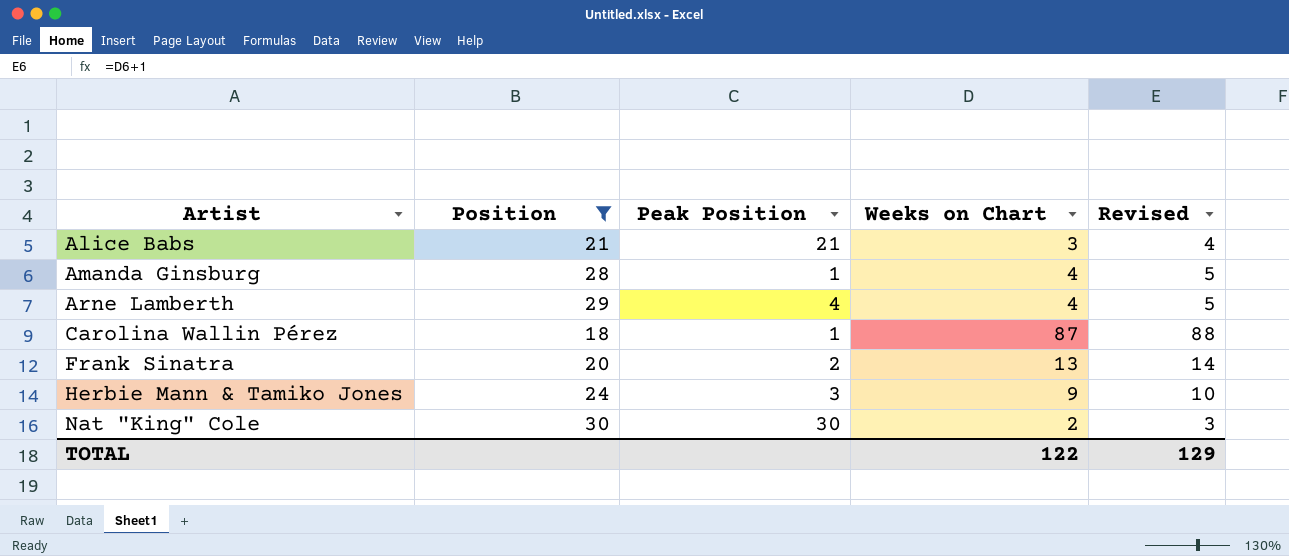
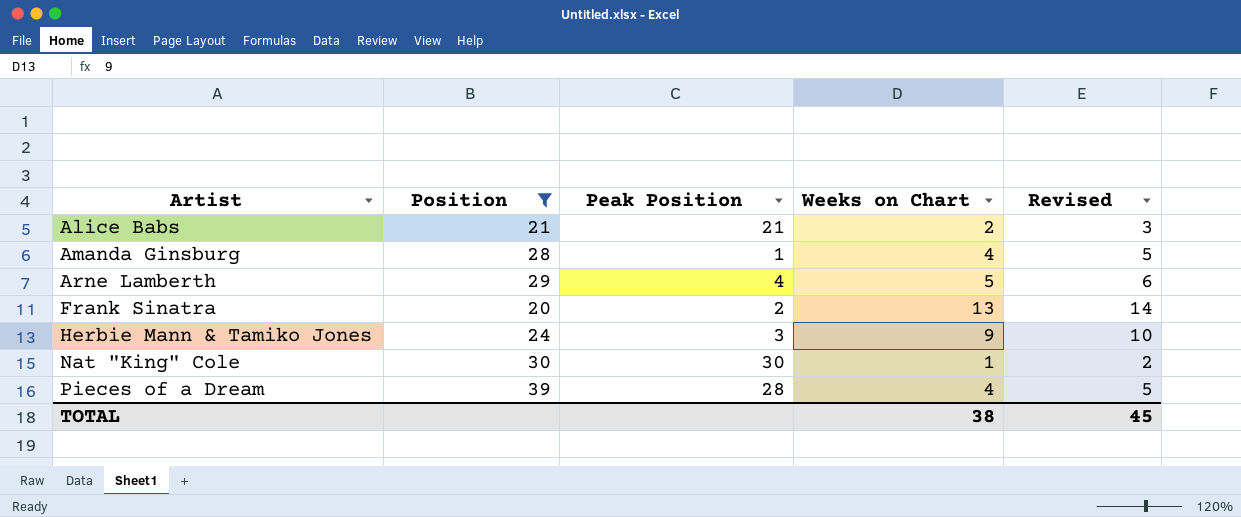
row Carolina Wallin Pérez: 18 | 1 | 87 | 88 -> none
Alice Babs | Weeks on Chart: 3 -> 2
Alice Babs | Revised: 4 -> 3
Arne Lamberth | Weeks on Chart: 4 -> 5
Arne Lamberth | Revised: 5 -> 6
Nat "King" Cole | Weeks on Chart: 2 -> 1
Nat "King" Cole | Revised: 3 -> 2
row Pieces of a Dream: none -> 39 | 28 | 4 | 5
TOTAL | Weeks on Chart: 122 -> 38
TOTAL | Revised: 129 -> 45

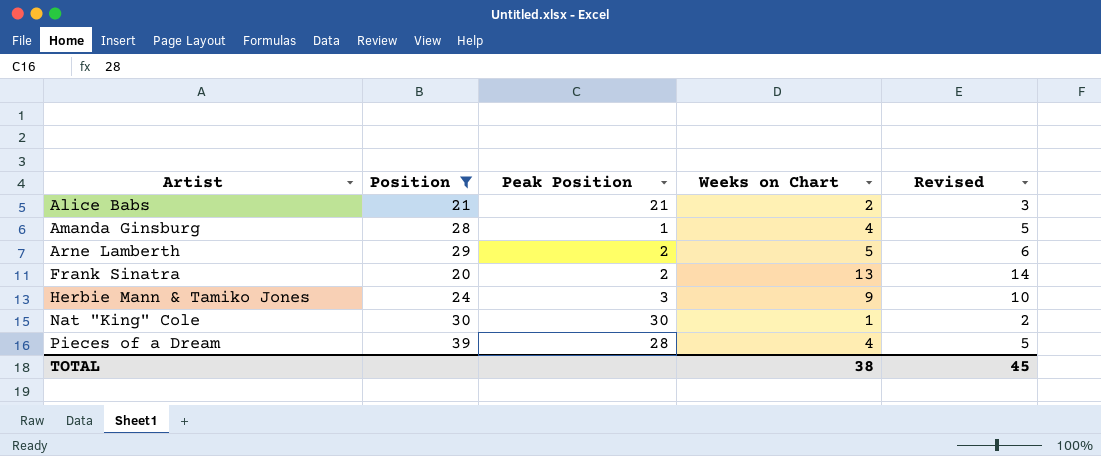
Arne Lamberth | Peak Position: 4 -> 2

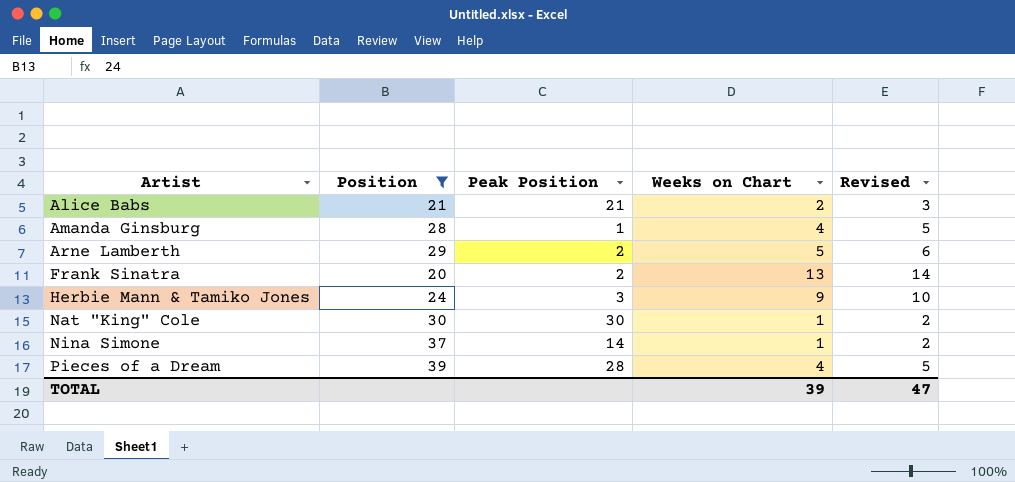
row Nina Simone: none -> 37 | 14 | 1 | 2
TOTAL | Weeks on Chart: 38 -> 39
TOTAL | Revised: 45 -> 47

